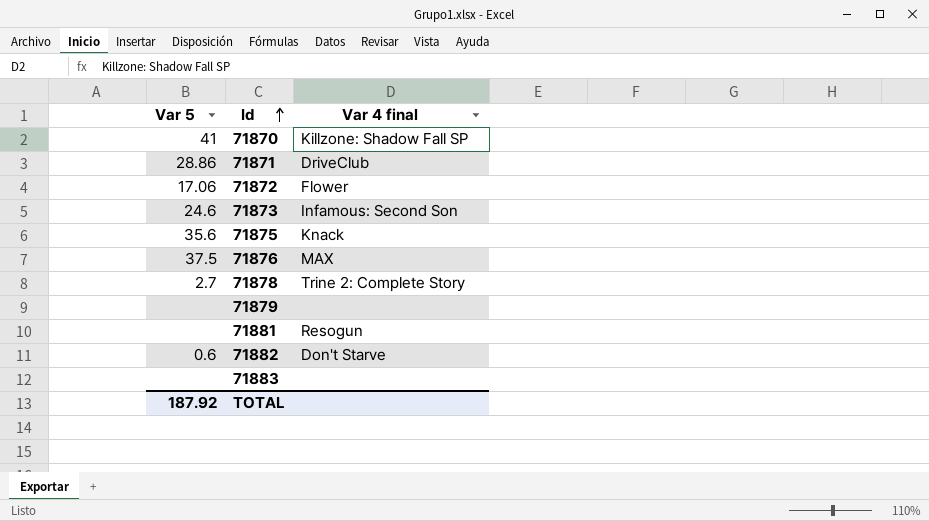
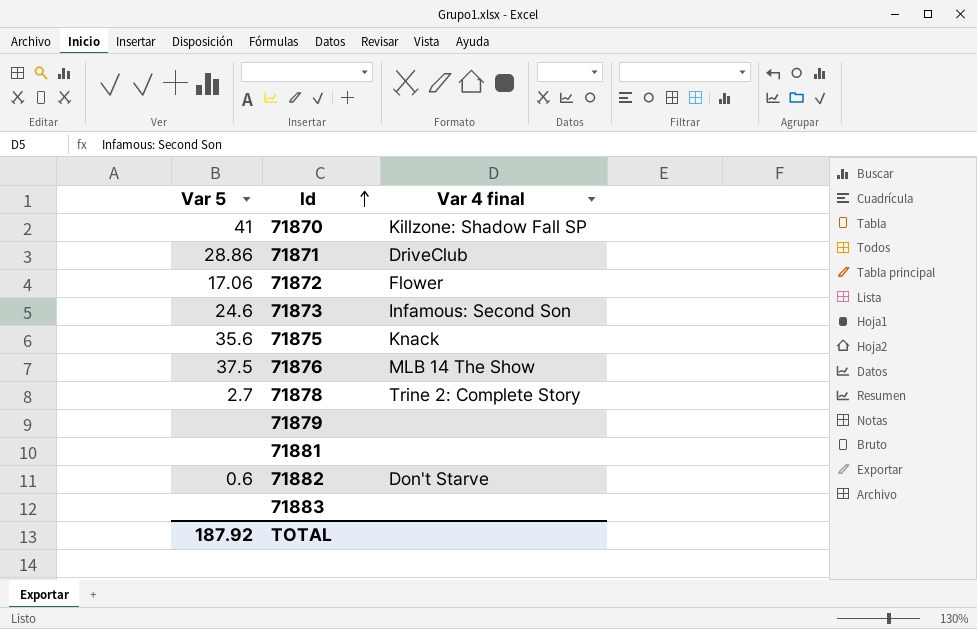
71876 | Var 4 final: MAX -> MLB 14 The Show
71881 | Var 4 final: Resogun -> none

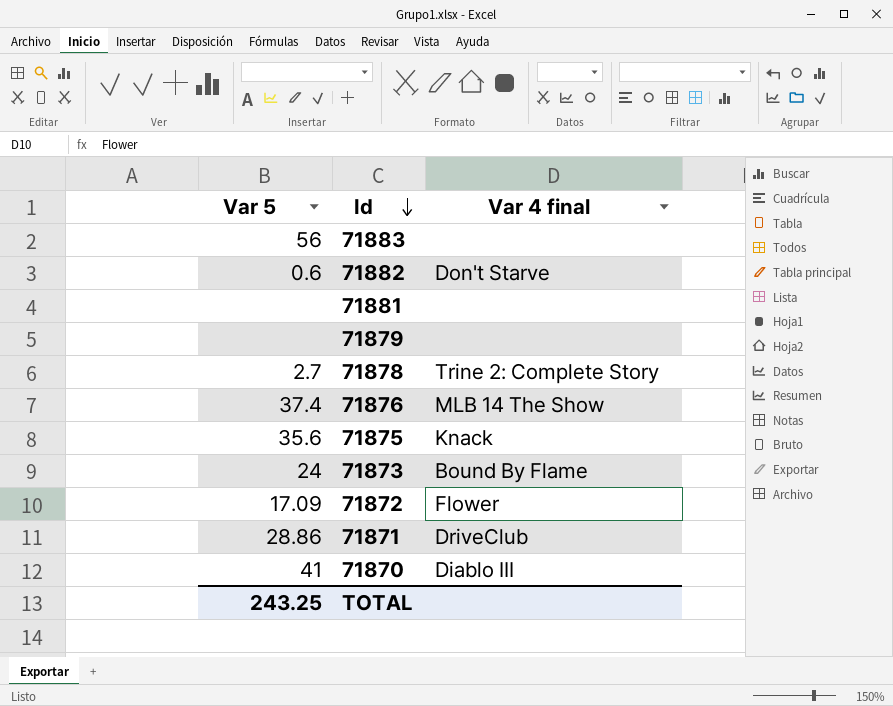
row order: Id ascending -> Id descending
71883 | Var 5: none -> 56
71876 | Var 5: 37.5 -> 37.4
71873 | Var 5: 24.6 -> 24
71873 | Var 4 final: Infamous: Second Son -> Bound By Flame
71872 | Var 5: 17.06 -> 17.09
71870 | Var 4 final: Killzone: Shadow Fall SP -> Diablo III
TOTAL | Var 5: 187.92 -> 243.25

